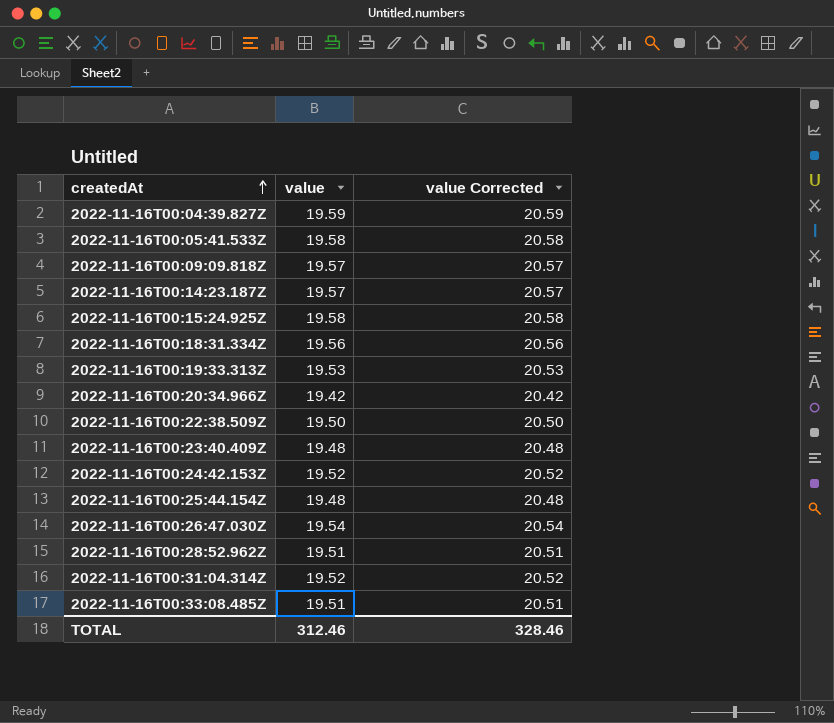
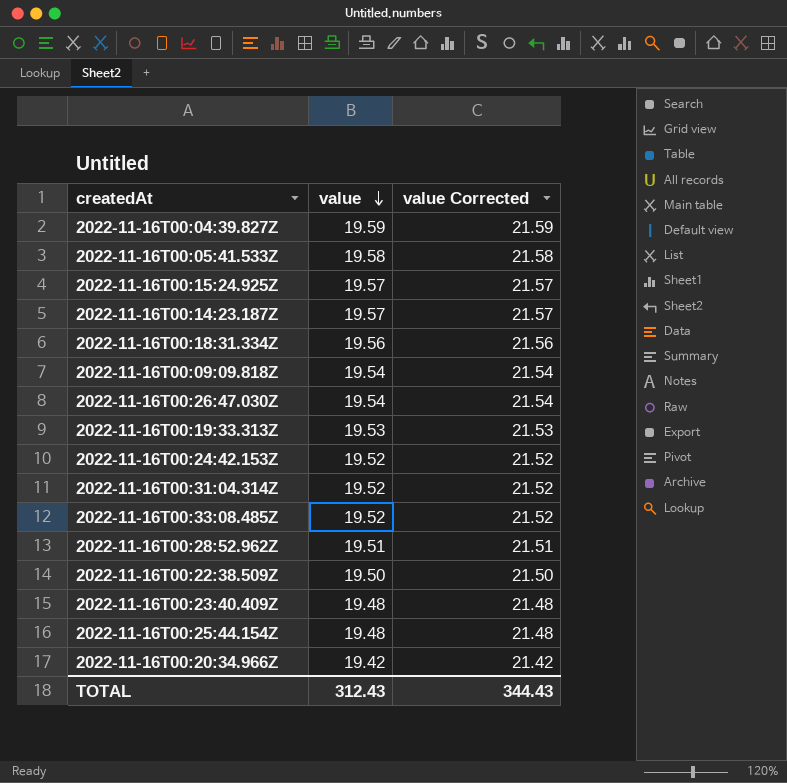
row order: createdAt ascending -> value descending
column value Corrected | formula: [value] + 1 -> [value] + 2
2022-11-16T00:15:24.925Z | value: 19.58 -> 19.57
2022-11-16T00:09:09.818Z | value: 19.57 -> 19.54
2022-11-16T00:33:08.485Z | value: 19.51 -> 19.52
TOTAL | value: 312.46 -> 312.43
TOTAL | value Corrected: 328.46 -> 344.43

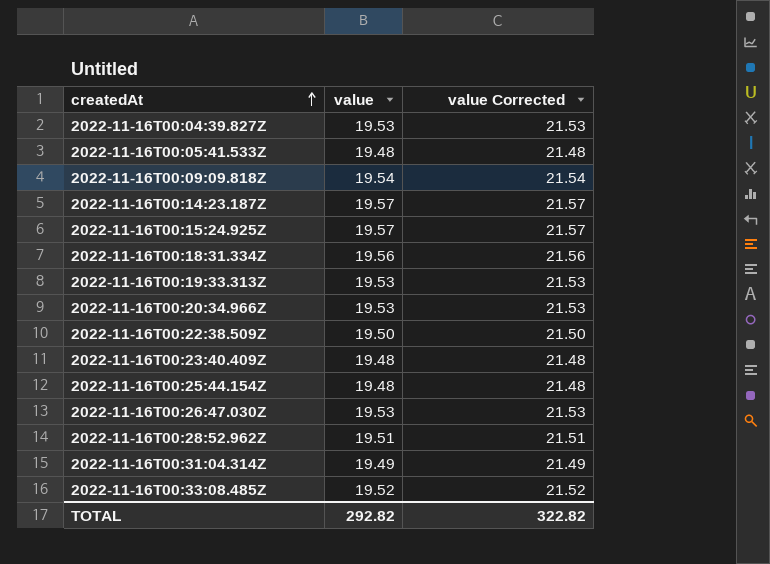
row order: value descending -> createdAt ascending
row 2022-11-16T00:24:42.153Z: 19.52 | 21.52 -> none
2022-11-16T00:04:39.827Z | value: 19.59 -> 19.53
2022-11-16T00:04:39.827Z | value Corrected: 21.59 -> 21.53
2022-11-16T00:05:41.533Z | value: 19.58 -> 19.48
2022-11-16T00:05:41.533Z | value Corrected: 21.58 -> 21.48
2022-11-16T00:20:34.966Z | value: 19.42 -> 19.53
2022-11-16T00:20:34.966Z | value Corrected: 21.42 -> 21.53
2022-11-16T00:26:47.030Z | value: 19.54 -> 19.53
2022-11-16T00:26:47.030Z | value Corrected: 21.54 -> 21.53
2022-11-16T00:31:04.314Z | value: 19.52 -> 19.49
2022-11-16T00:31:04.314Z | value Corrected: 21.52 -> 21.49
TOTAL | value: 312.43 -> 292.82
TOTAL | value Corrected: 344.43 -> 322.82

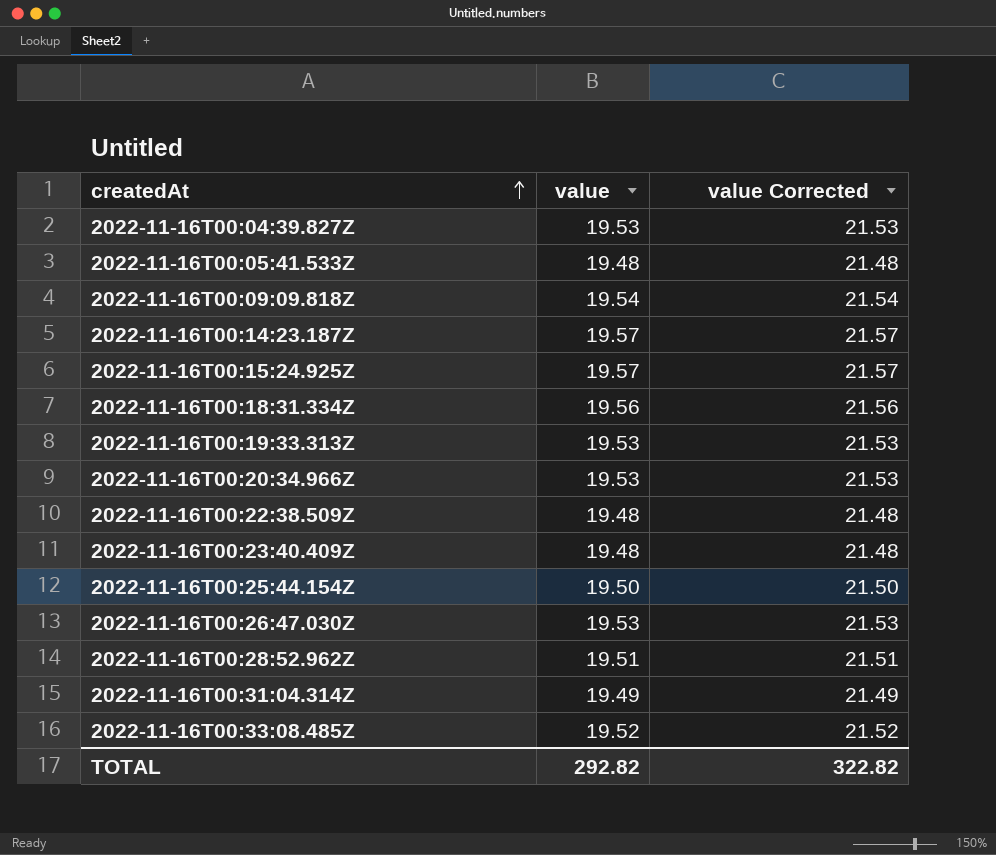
2022-11-16T00:22:38.509Z | value: 19.50 -> 19.48
2022-11-16T00:22:38.509Z | value Corrected: 21.50 -> 21.48
2022-11-16T00:25:44.154Z | value: 19.48 -> 19.50
2022-11-16T00:25:44.154Z | value Corrected: 21.48 -> 21.50

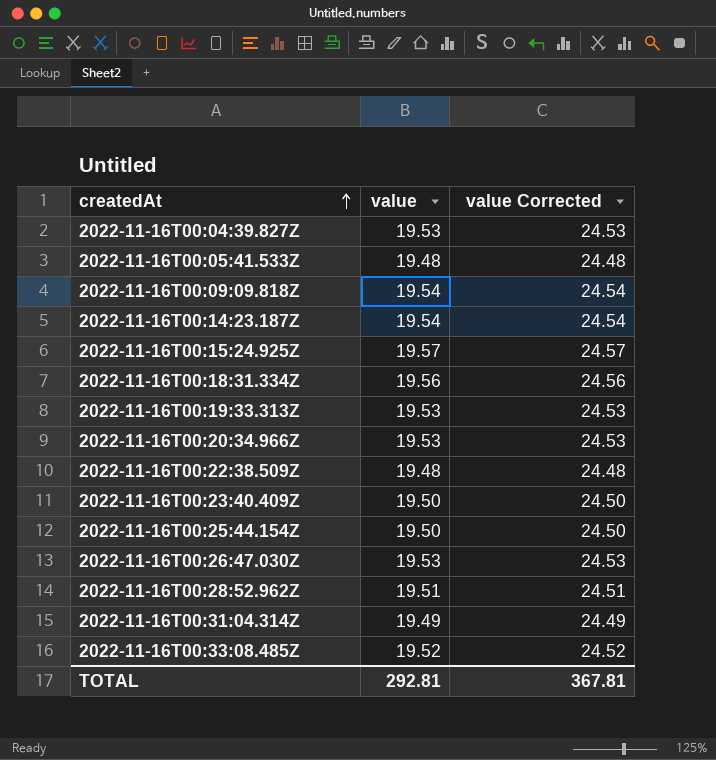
column value Corrected | formula: [value] + 2 -> [value] + 5
2022-11-16T00:14:23.187Z | value: 19.57 -> 19.54
2022-11-16T00:23:40.409Z | value: 19.48 -> 19.50
TOTAL | value: 292.82 -> 292.81
TOTAL | value Corrected: 322.82 -> 367.81

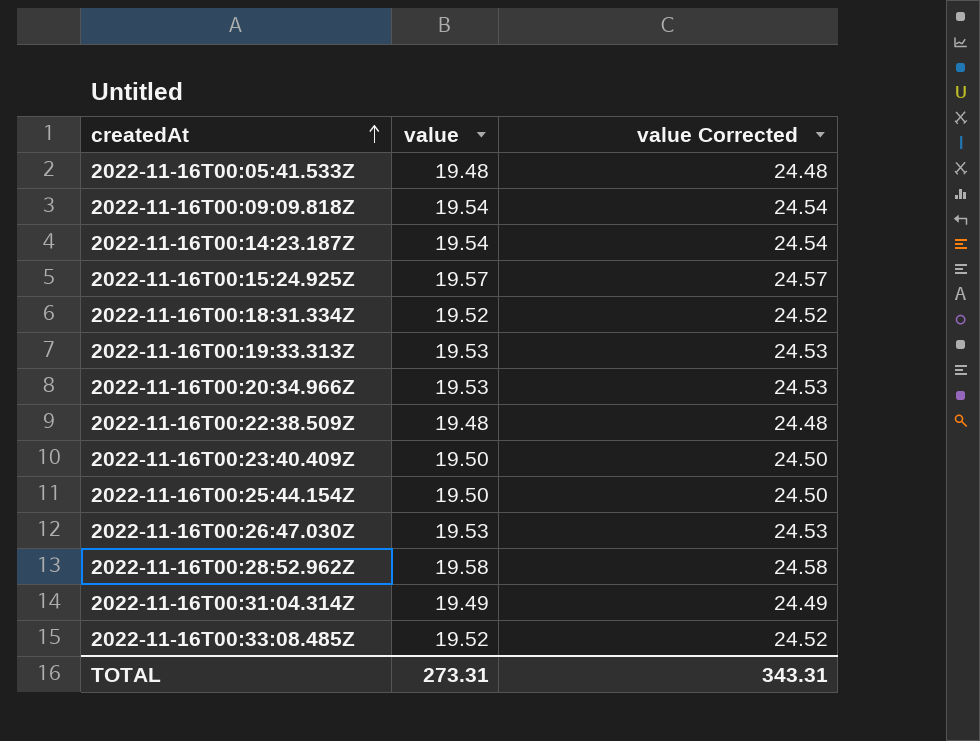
row 2022-11-16T00:04:39.827Z: 19.53 | 24.53 -> none
2022-11-16T00:18:31.334Z | value: 19.56 -> 19.52
2022-11-16T00:18:31.334Z | value Corrected: 24.56 -> 24.52
2022-11-16T00:28:52.962Z | value: 19.51 -> 19.58
2022-11-16T00:28:52.962Z | value Corrected: 24.51 -> 24.58
TOTAL | value: 292.81 -> 273.31
TOTAL | value Corrected: 367.81 -> 343.31

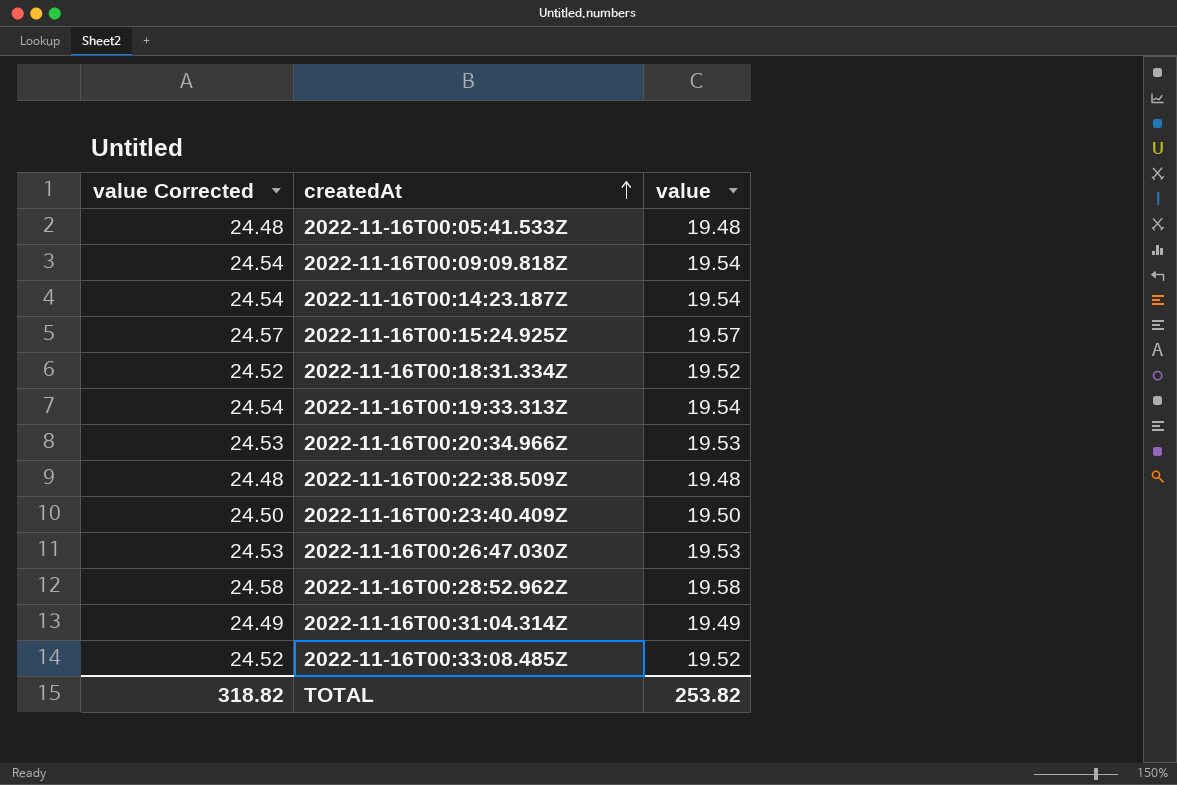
column value Corrected | position: 3 -> 1
row 2022-11-16T00:25:44.154Z: 19.50 | 24.50 -> none
2022-11-16T00:19:33.313Z | value Corrected: 24.53 -> 24.54
2022-11-16T00:19:33.313Z | value: 19.53 -> 19.54
TOTAL | value Corrected: 343.31 -> 318.82
TOTAL | value: 273.31 -> 253.82

